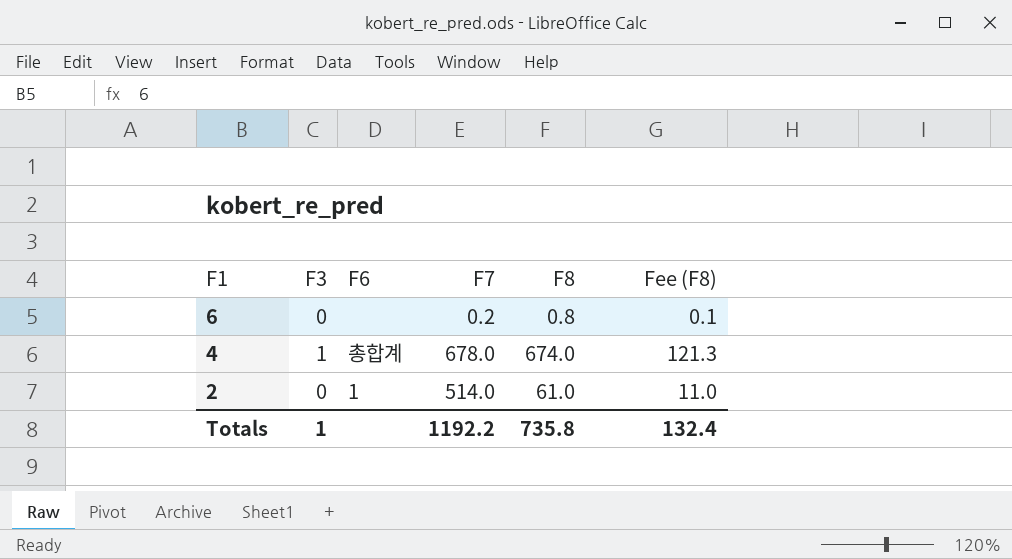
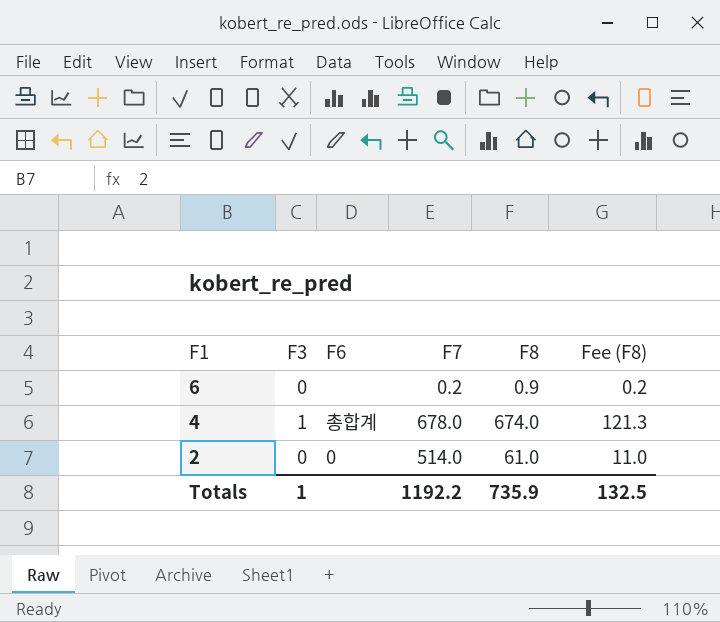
6 | F8: 0.8 -> 0.9
6 | Fee (F8): 0.1 -> 0.2
2 | F6: 1 -> 0
Totals | F8: 735.8 -> 735.9
Totals | Fee (F8): 132.4 -> 132.5

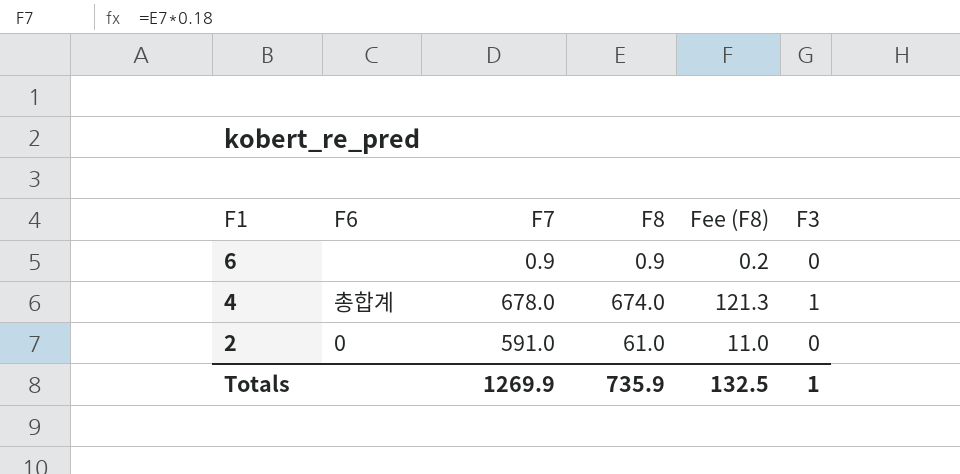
column F3 | position: 2 -> 6
6 | F7: 0.2 -> 0.9
2 | F7: 514.0 -> 591.0
Totals | F7: 1192.2 -> 1269.9

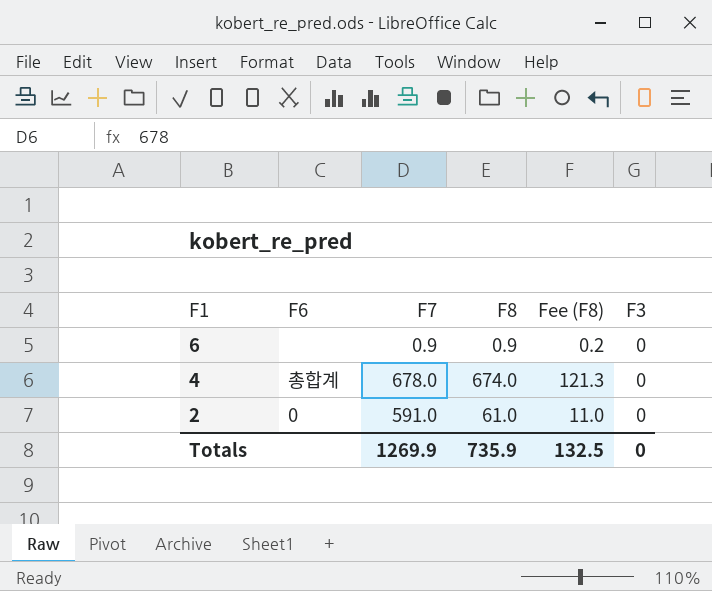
4 | F3: 1 -> 0
Totals | F3: 1 -> 0

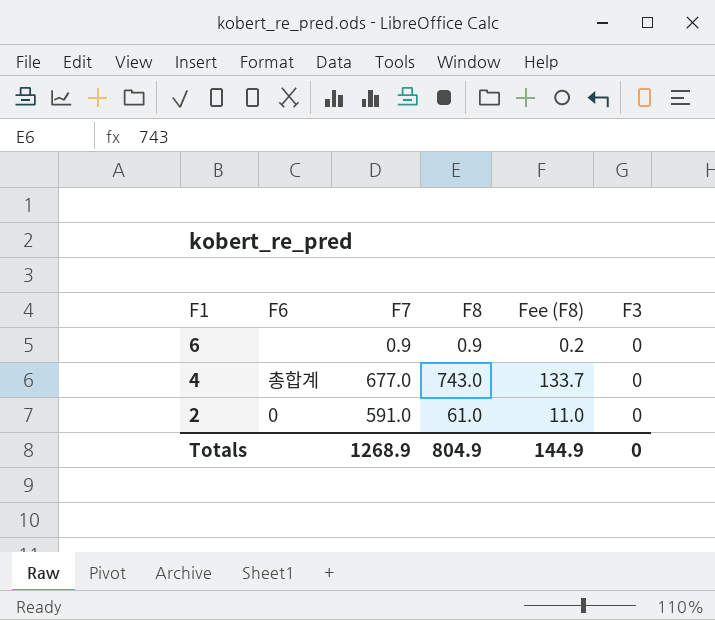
4 | F7: 678.0 -> 677.0
4 | F8: 674.0 -> 743.0
4 | Fee (F8): 121.3 -> 133.7
Totals | F7: 1269.9 -> 1268.9
Totals | F8: 735.9 -> 804.9
Totals | Fee (F8): 132.5 -> 144.9

